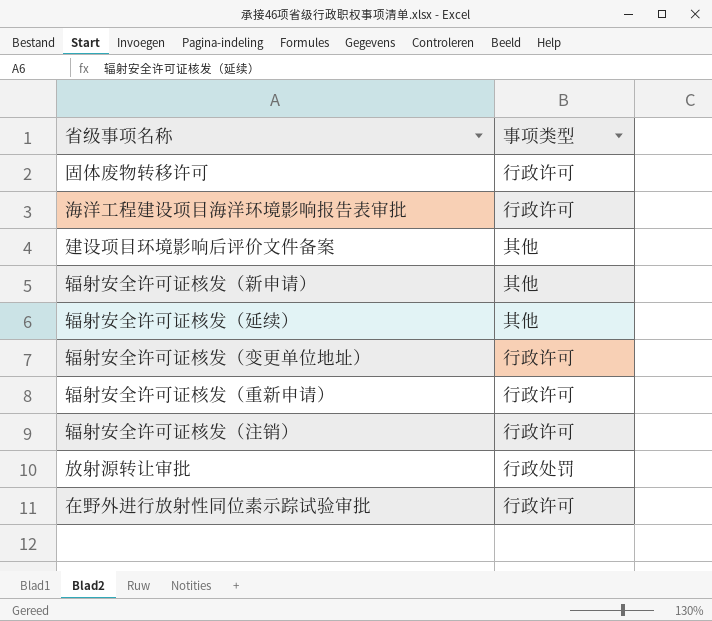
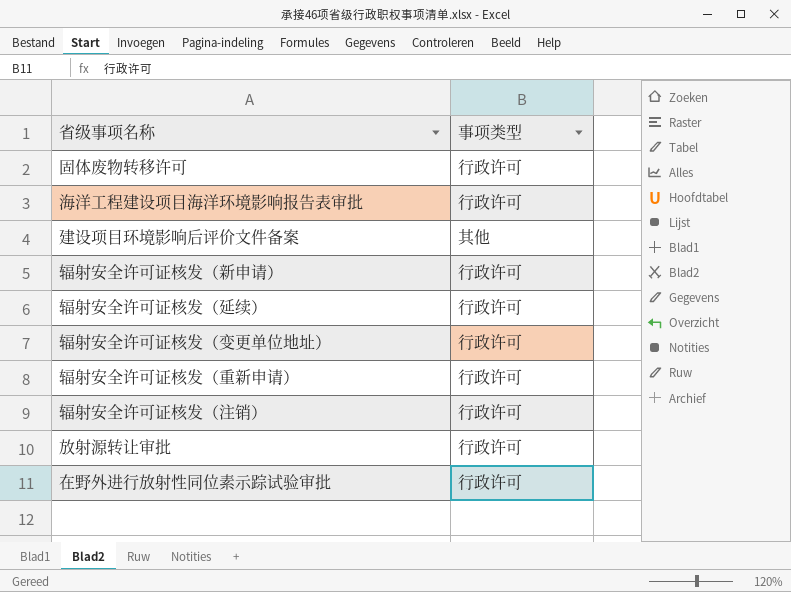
辐射安全许可证核发（新申请） | 事项类型: 其他 -> 行政许可
辐射安全许可证核发（延续） | 事项类型: 其他 -> 行政许可
放射源转让审批 | 事项类型: 行政处罚 -> 行政许可

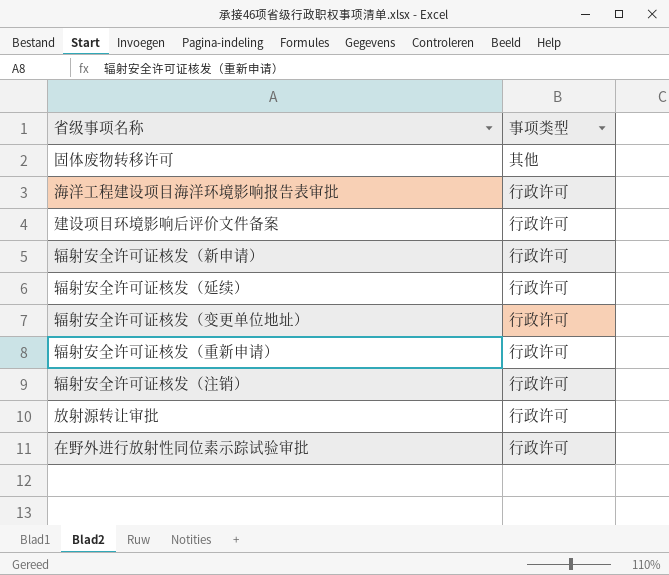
固体废物转移许可 | 事项类型: 行政许可 -> 其他
建设项目环境影响后评价文件备案 | 事项类型: 其他 -> 行政许可

